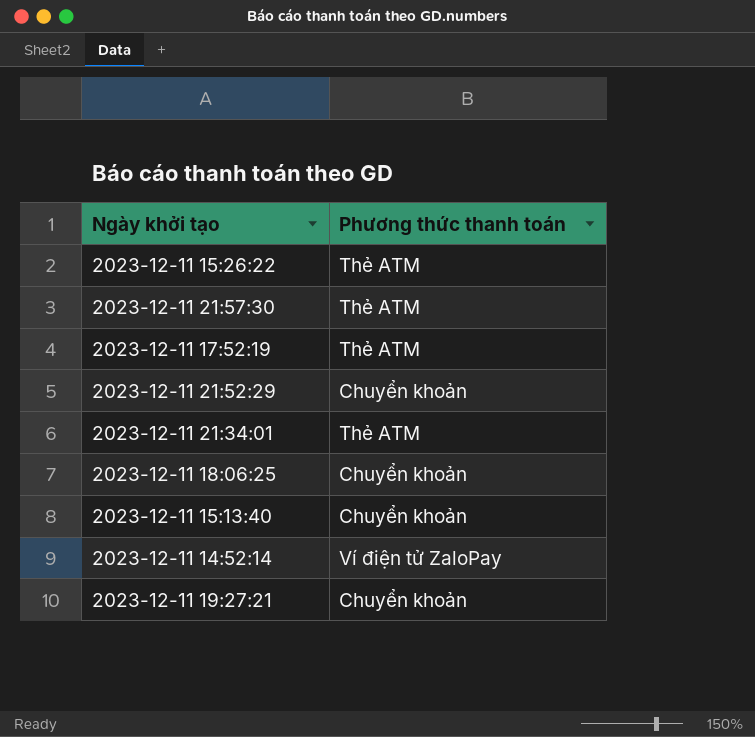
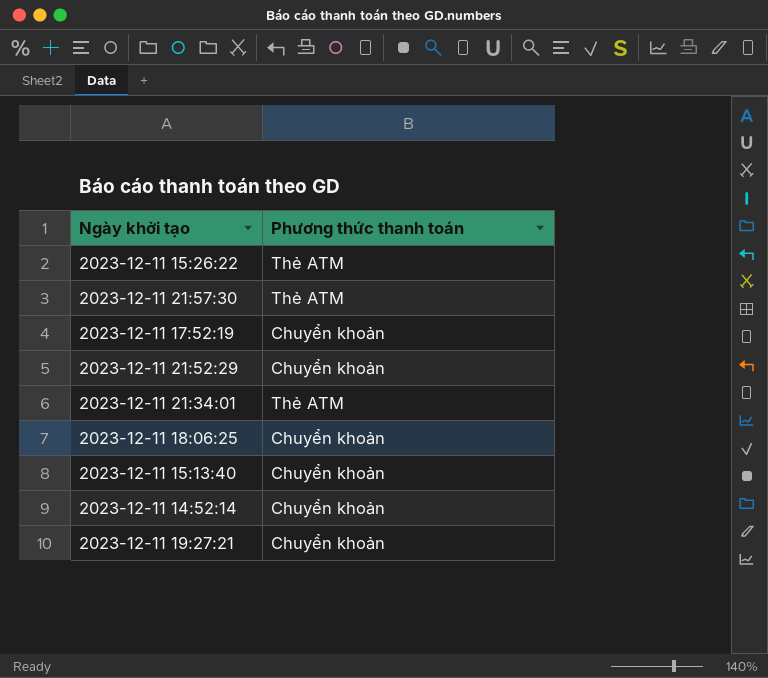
2023-12-11 17:52:19 | Phương thức thanh toán: Thẻ ATM -> Chuyển khoản
2023-12-11 14:52:14 | Phương thức thanh toán: Ví điện tử ZaloPay -> Chuyển khoản

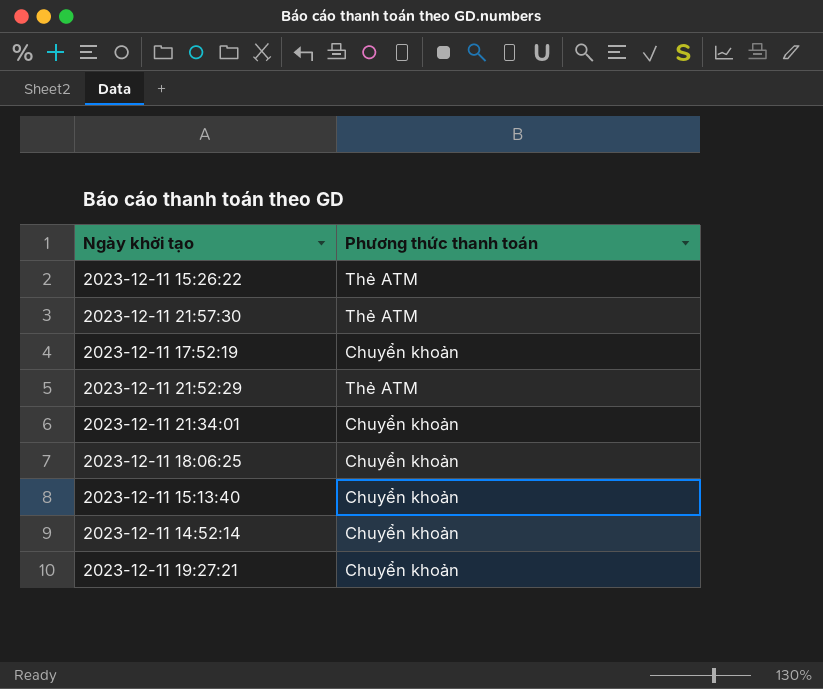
2023-12-11 21:52:29 | Phương thức thanh toán: Chuyển khoản -> Thẻ ATM
2023-12-11 21:34:01 | Phương thức thanh toán: Thẻ ATM -> Chuyển khoản

